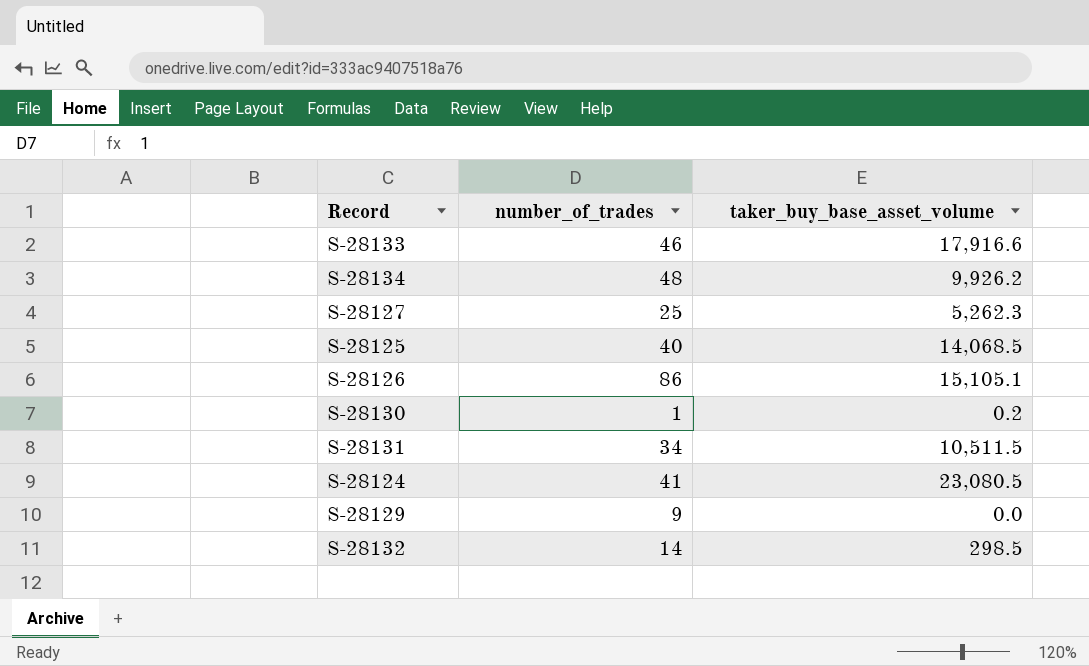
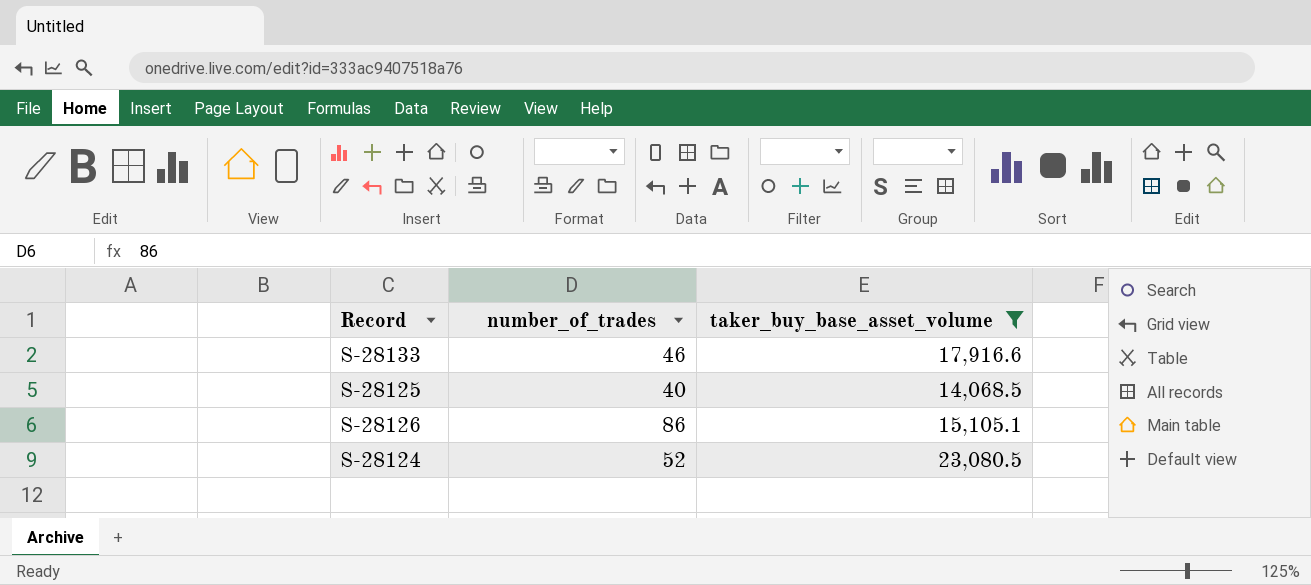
filter: none -> taker_buy_base_asset_volume >= 14,068.5
S-28124 | number_of_trades: 41 -> 52

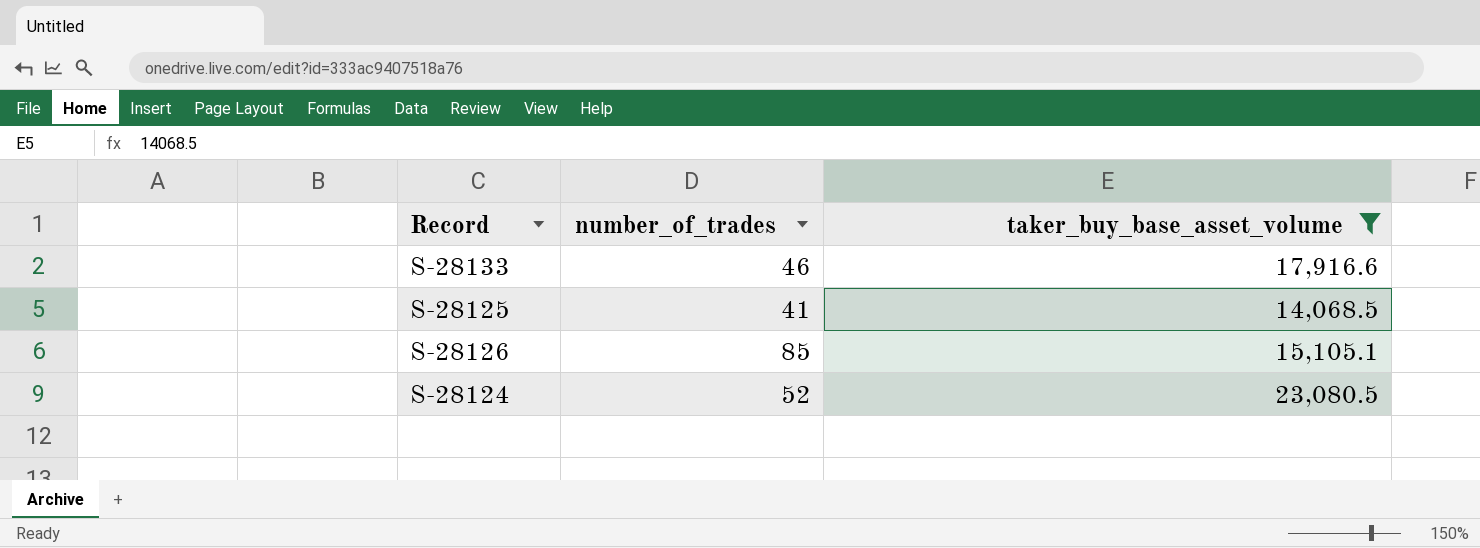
S-28125 | number_of_trades: 40 -> 41
S-28126 | number_of_trades: 86 -> 85

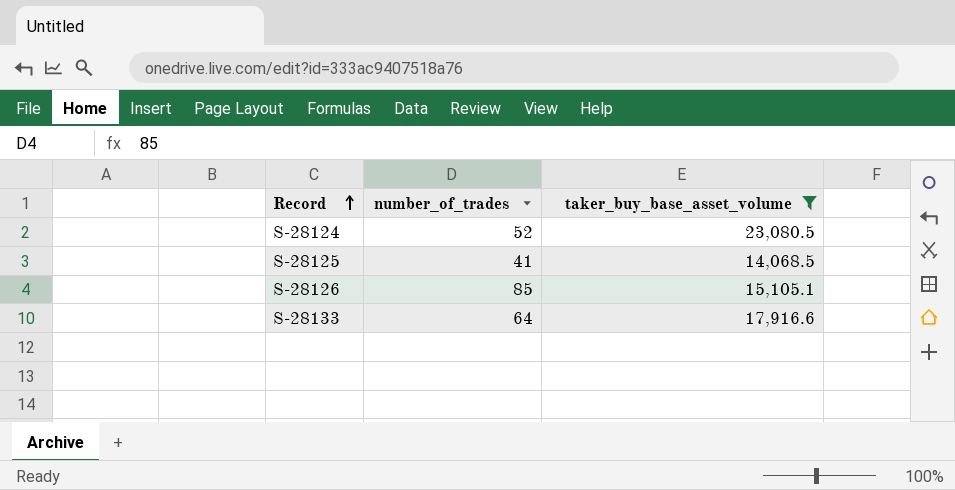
row order: none -> Record ascending
S-28133 | number_of_trades: 46 -> 64

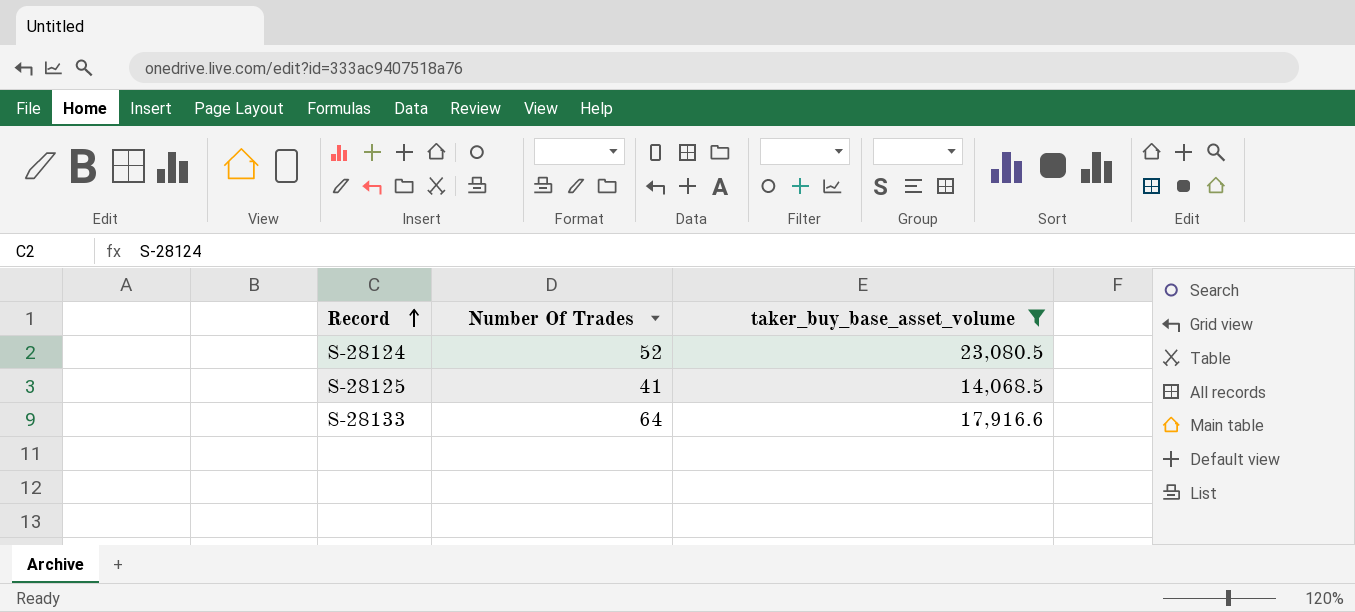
column name: number_of_trades -> Number Of Trades
row S-28126: 85 | 15,105.1 -> none

